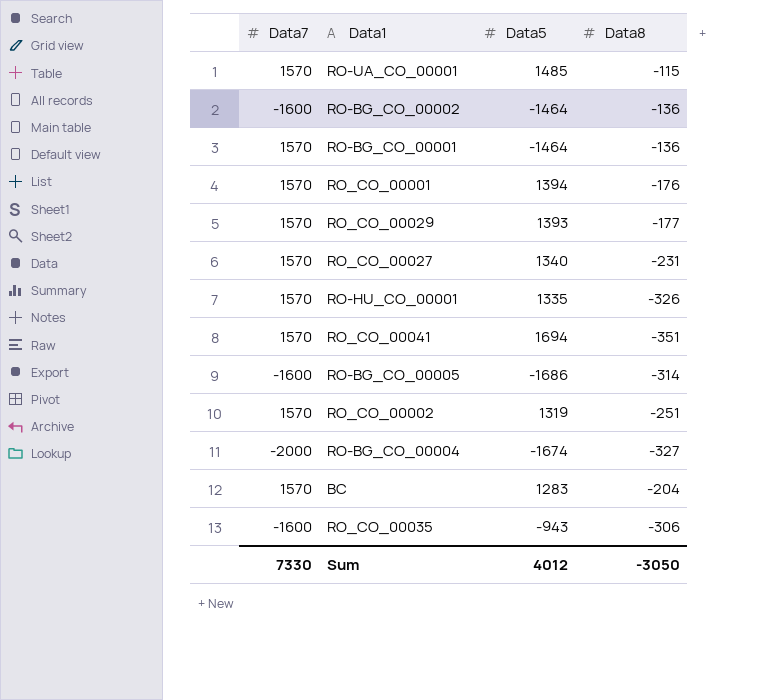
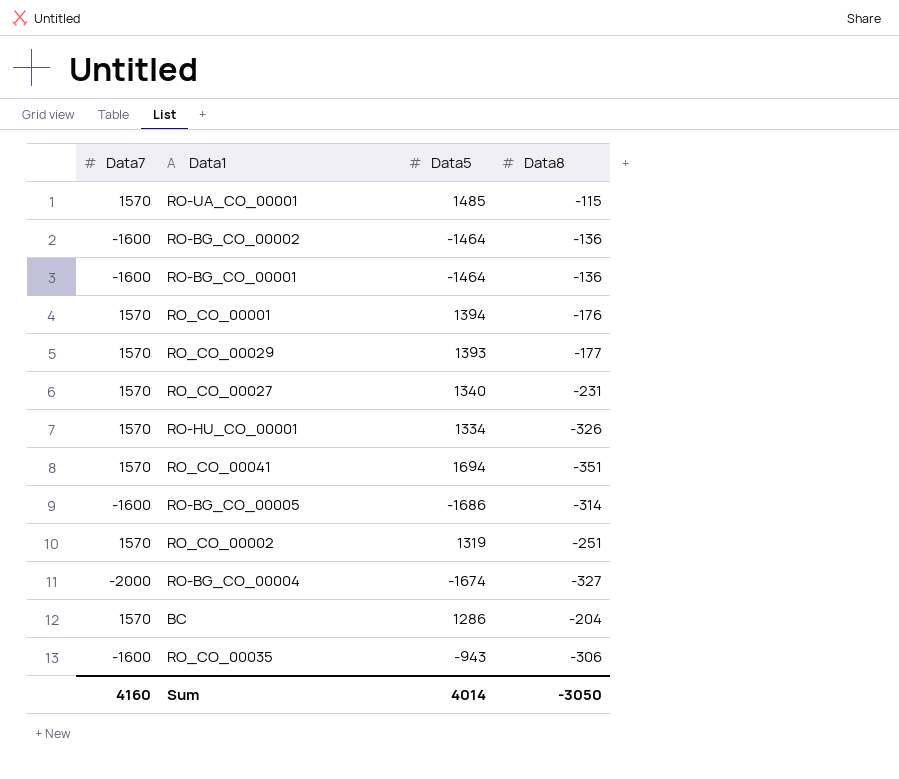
RO-BG_CO_00001 | Data7: 1570 -> -1600
RO-HU_CO_00001 | Data5: 1335 -> 1334
BC | Data5: 1283 -> 1286
Sum | Data7: 7330 -> 4160
Sum | Data5: 4012 -> 4014

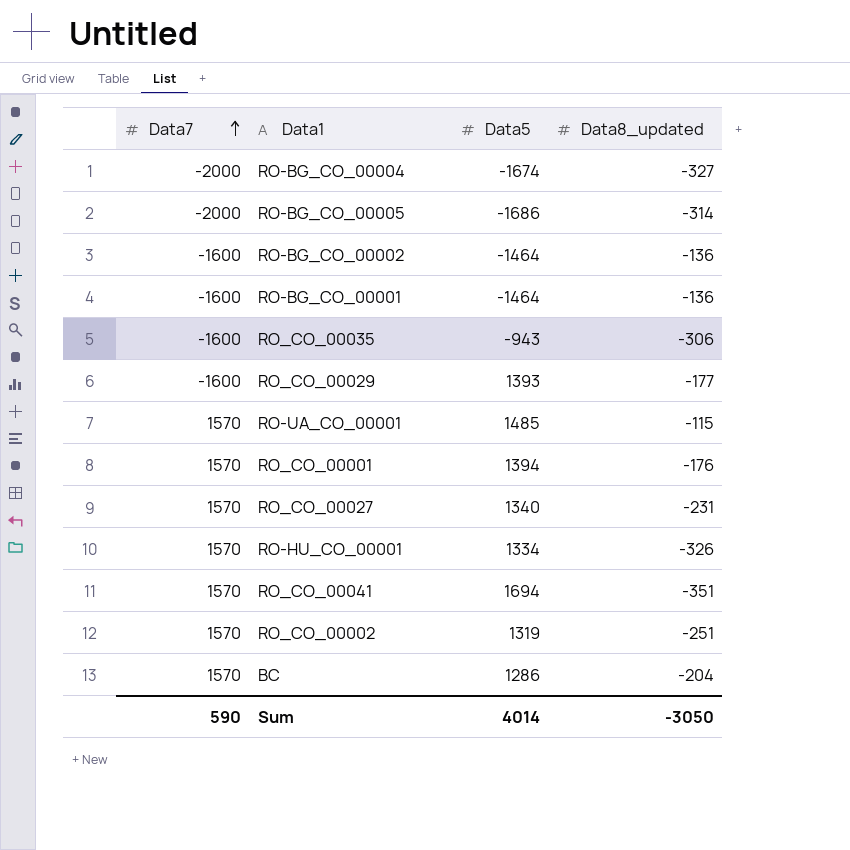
row order: none -> Data7 ascending
column name: Data8 -> Data8_updated
RO-BG_CO_00005 | Data7: -1600 -> -2000
RO_CO_00029 | Data7: 1570 -> -1600
Sum | Data7: 4160 -> 590

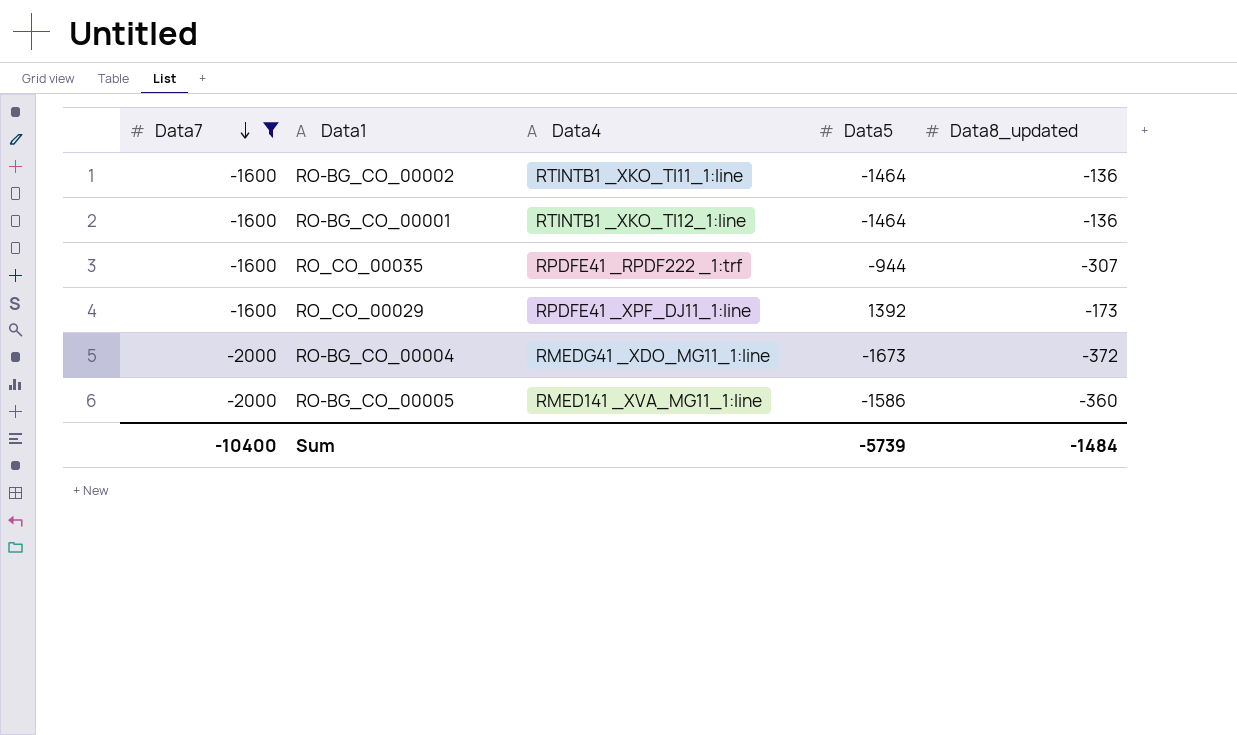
filter: none -> Data7 != 1570
row order: Data7 ascending -> Data7 descending
column Data4 | position: none -> 3
RO_CO_00035 | Data5: -943 -> -944
RO_CO_00035 | Data8_updated: -306 -> -307
RO_CO_00029 | Data5: 1393 -> 1392
RO_CO_00029 | Data8_updated: -177 -> -173
RO-BG_CO_00004 | Data5: -1674 -> -1673
RO-BG_CO_00004 | Data8_updated: -327 -> -372
RO-BG_CO_00005 | Data5: -1686 -> -1586
RO-BG_CO_00005 | Data8_updated: -314 -> -360
Sum | Data7: 590 -> -10400
Sum | Data5: 4014 -> -5739
Sum | Data8_updated: -3050 -> -1484

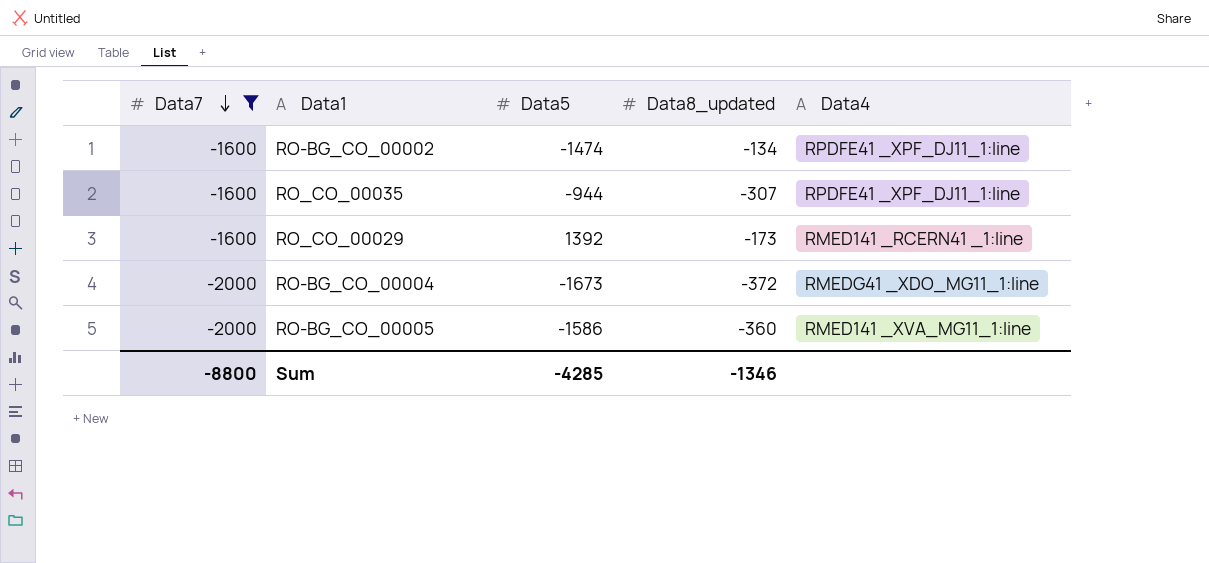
column Data4 | position: 3 -> 5
row RO-BG_CO_00001: -1600 | RTINTB1 _XKO_TI12_1:line | -1464 | -136 -> none
RO-BG_CO_00002 | Data5: -1464 -> -1474
RO-BG_CO_00002 | Data8_updated: -136 -> -134
RO-BG_CO_00002 | Data4: RTINTB1 _XKO_TI11_1:line -> RPDFE41 _XPF_DJ11_1:line
RO_CO_00035 | Data4: RPDFE41 _RPDF222 _1:trf -> RPDFE41 _XPF_DJ11_1:line
RO_CO_00029 | Data4: RPDFE41 _XPF_DJ11_1:line -> RMED141 _RCERN41 _1:line
Sum | Data7: -10400 -> -8800
Sum | Data5: -5739 -> -4285
Sum | Data8_updated: -1484 -> -1346

